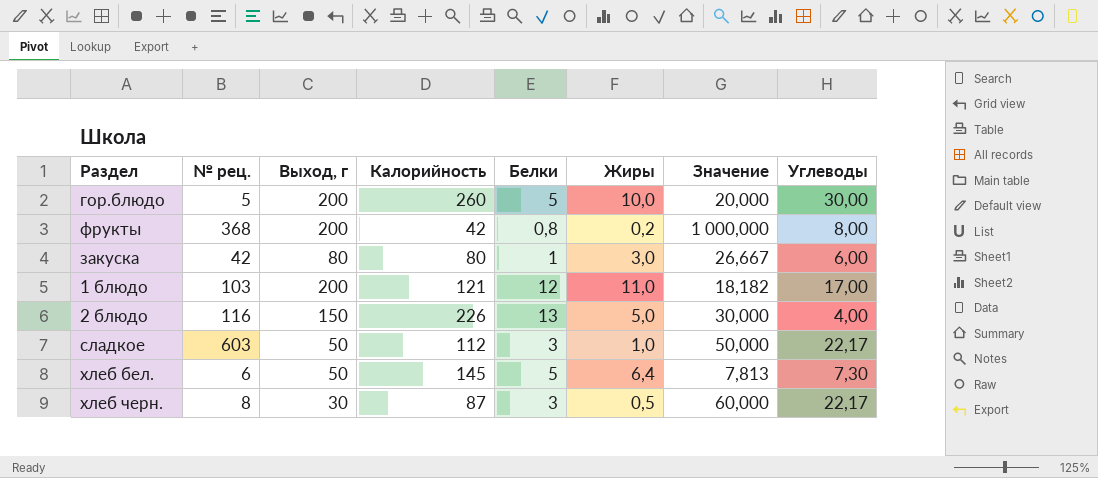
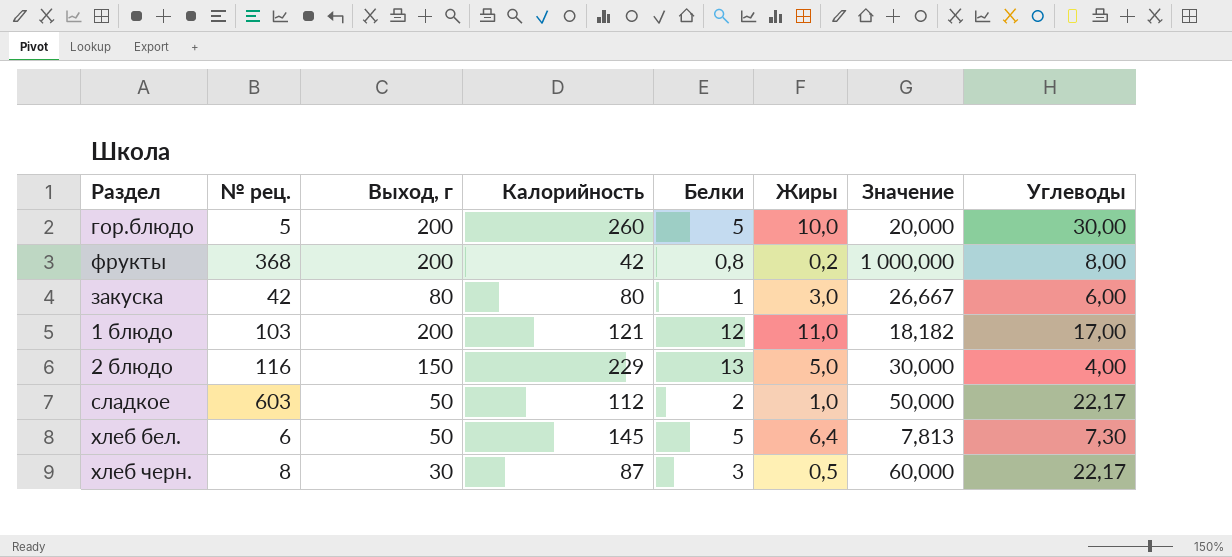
2 блюдо | Калорийность: 226 -> 229
сладкое | Белки: 3 -> 2

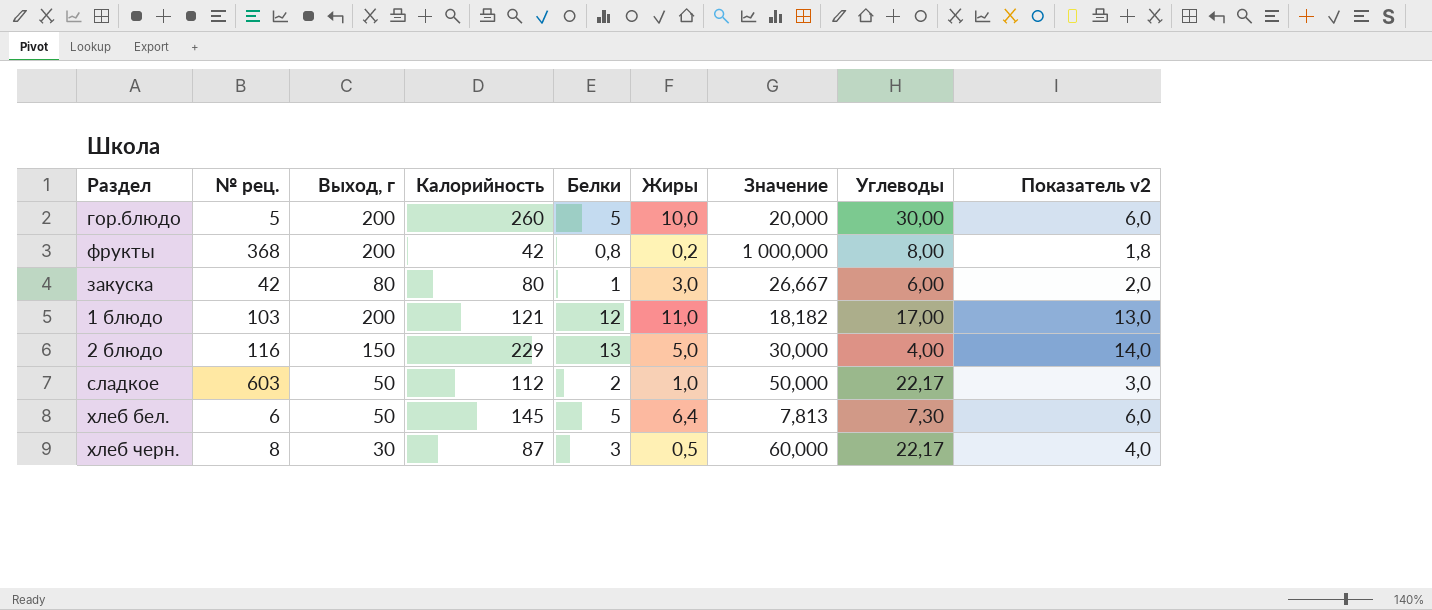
column Показатель v2 | formula: none -> [Белки] + 1

